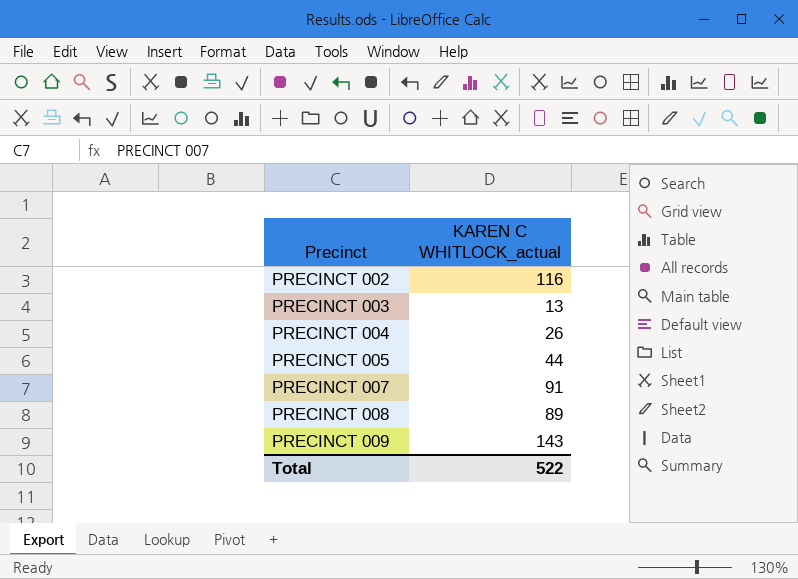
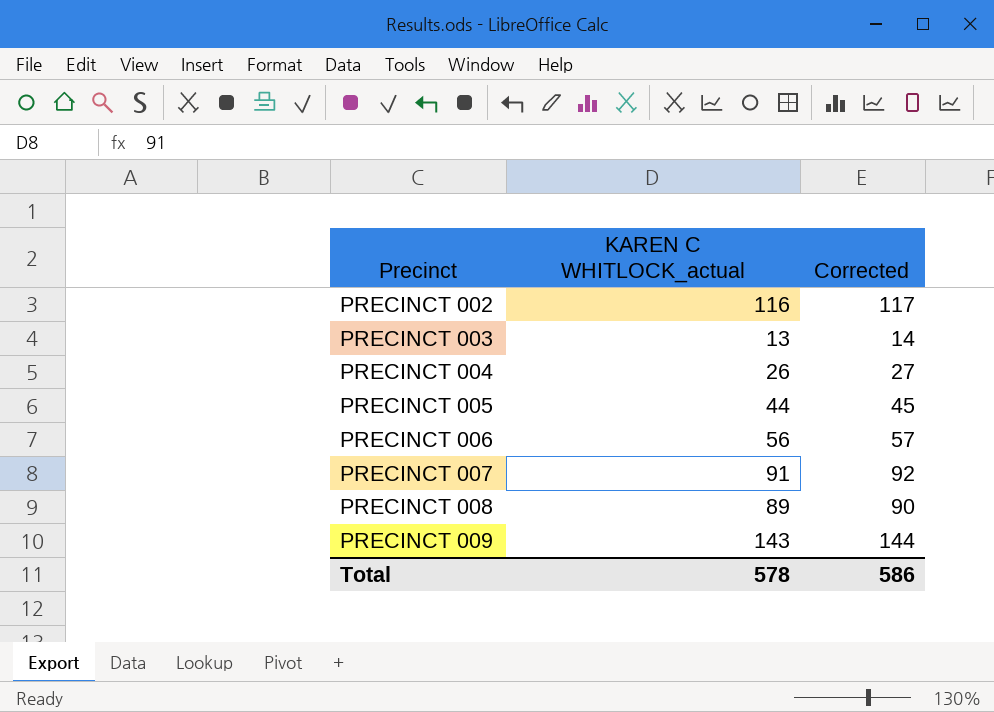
column Corrected | formula: none -> [KAREN C WHITLOCK_actual] + 1
row PRECINCT 006: none -> 56 | 57
Total | KAREN C WHITLOCK_actual: 522 -> 578

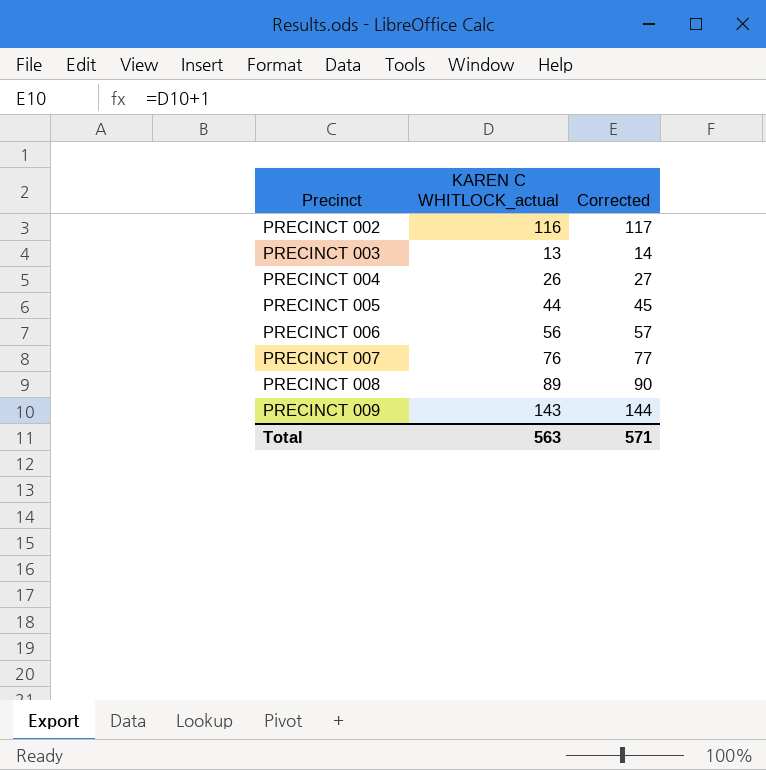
PRECINCT 007 | KAREN C WHITLOCK_actual: 91 -> 76
PRECINCT 007 | Corrected: 92 -> 77
Total | KAREN C WHITLOCK_actual: 578 -> 563
Total | Corrected: 586 -> 571

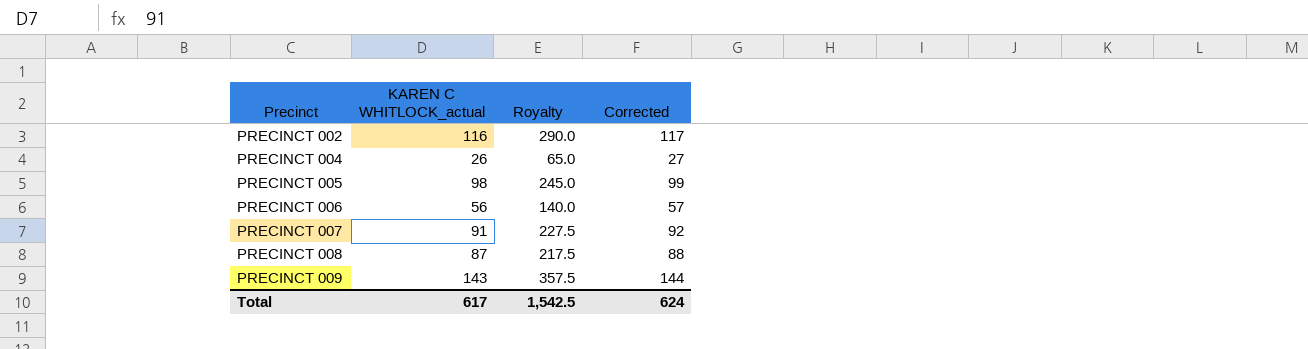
column Royalty | formula: none -> [KAREN C WHITLOCK_actual] * 2.5
row PRECINCT 003: 13 | 14 -> none
PRECINCT 005 | KAREN C WHITLOCK_actual: 44 -> 98
PRECINCT 005 | Corrected: 45 -> 99
PRECINCT 007 | KAREN C WHITLOCK_actual: 76 -> 91
PRECINCT 007 | Corrected: 77 -> 92
PRECINCT 008 | KAREN C WHITLOCK_actual: 89 -> 87
PRECINCT 008 | Corrected: 90 -> 88
Total | KAREN C WHITLOCK_actual: 563 -> 617
Total | Corrected: 571 -> 624

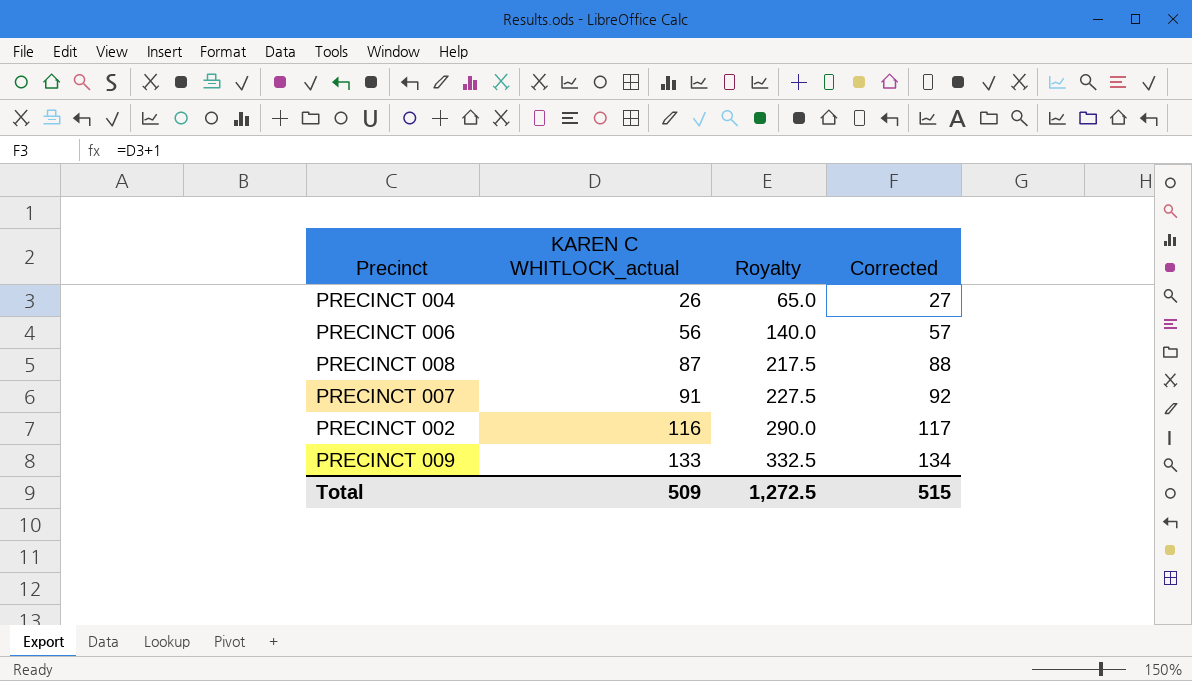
row order: Precinct ascending -> KAREN C WHITLOCK_actual ascending
row PRECINCT 005: 98 | 245.0 | 99 -> none
PRECINCT 009 | KAREN C WHITLOCK_actual: 143 -> 133
PRECINCT 009 | Royalty: 357.5 -> 332.5
PRECINCT 009 | Corrected: 144 -> 134
Total | KAREN C WHITLOCK_actual: 617 -> 509
Total | Royalty: 1,542.5 -> 1,272.5
Total | Corrected: 624 -> 515

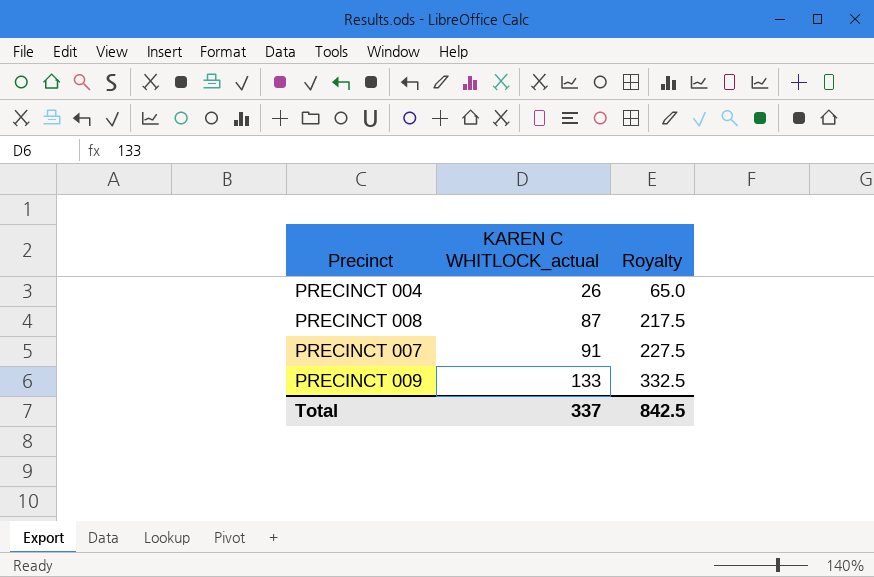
column Corrected | formula: [KAREN C WHITLOCK_actual] + 1 -> none
row PRECINCT 006: 56 | 140.0 | 57 -> none
row PRECINCT 002: 116 | 290.0 | 117 -> none
Total | KAREN C WHITLOCK_actual: 509 -> 337
Total | Royalty: 1,272.5 -> 842.5

